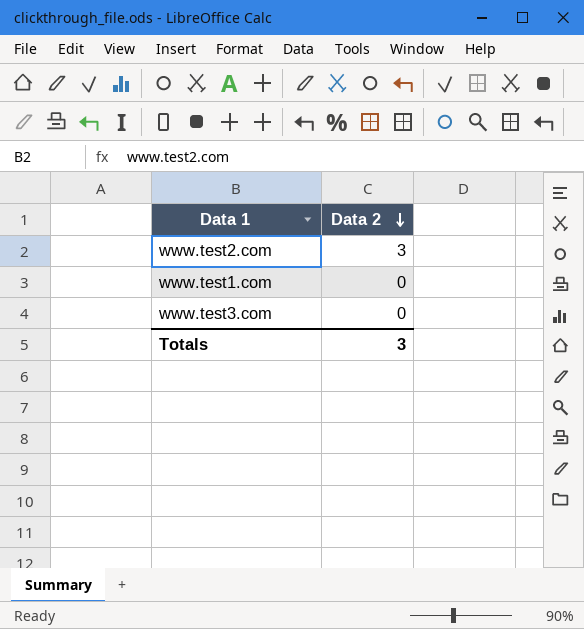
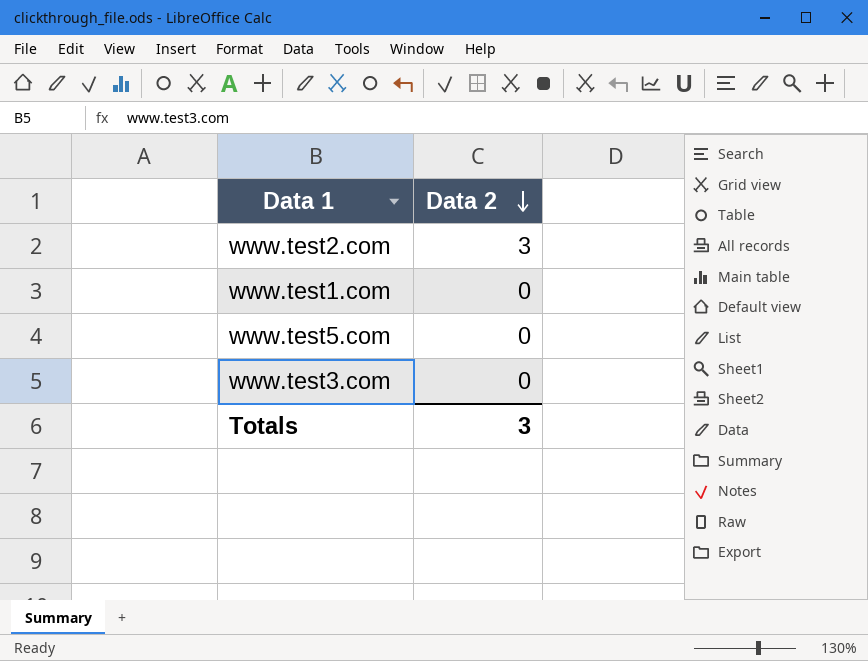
row www.test5.com: none -> 0

